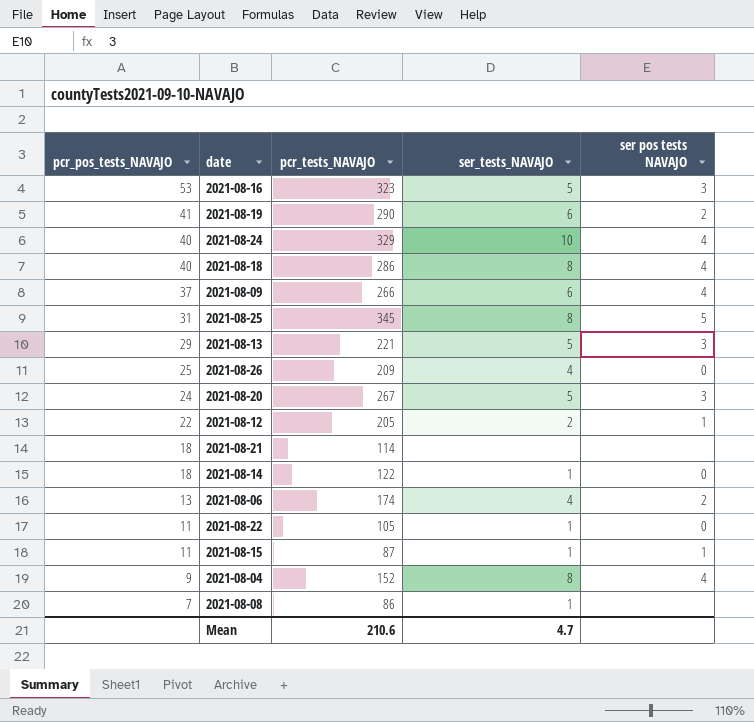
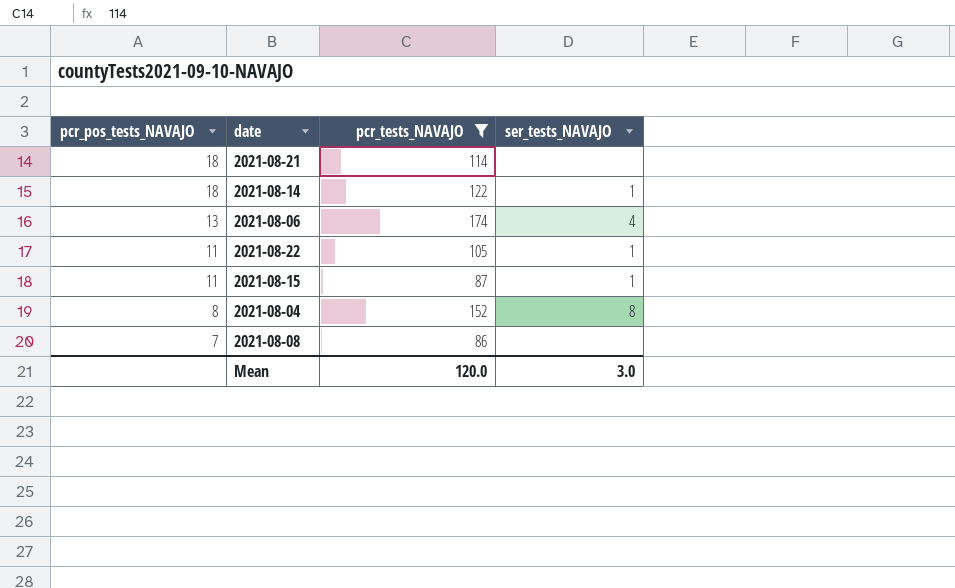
filter: none -> pcr_tests_NAVAJO <= 174
column ser pos tests NAVAJO | position: 5 -> none
2021-08-04 | pcr_pos_tests_NAVAJO: 9 -> 8
2021-08-08 | ser_tests_NAVAJO: 1 -> none
Mean | pcr_tests_NAVAJO: 210.6 -> 120.0
Mean | ser_tests_NAVAJO: 4.7 -> 3.0

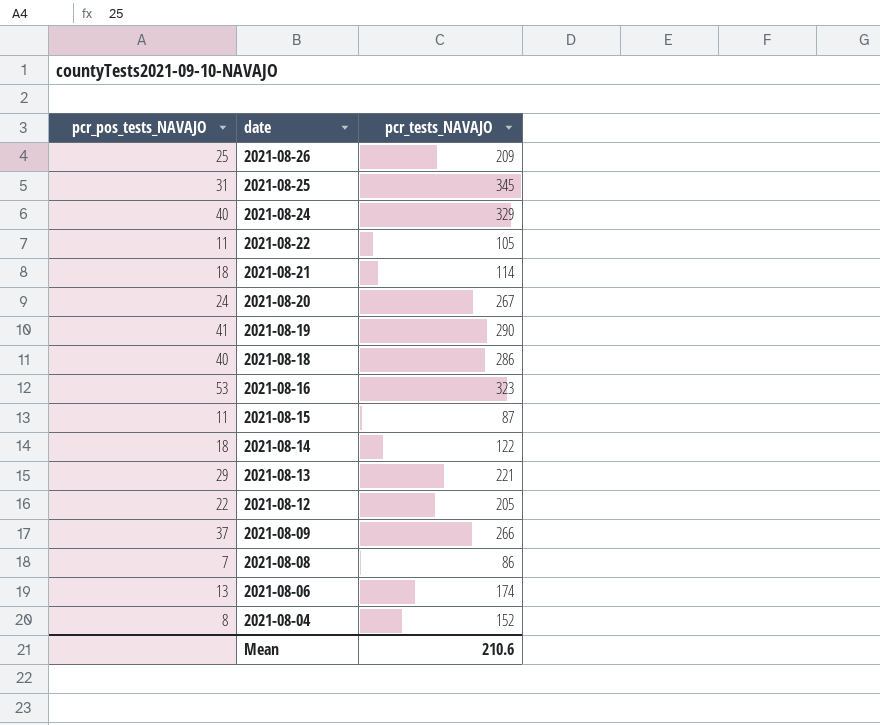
filter: pcr_tests_NAVAJO <= 174 -> none
row order: pcr_pos_tests_NAVAJO descending -> date descending
column ser_tests_NAVAJO | position: 4 -> none
Mean | pcr_tests_NAVAJO: 120.0 -> 210.6

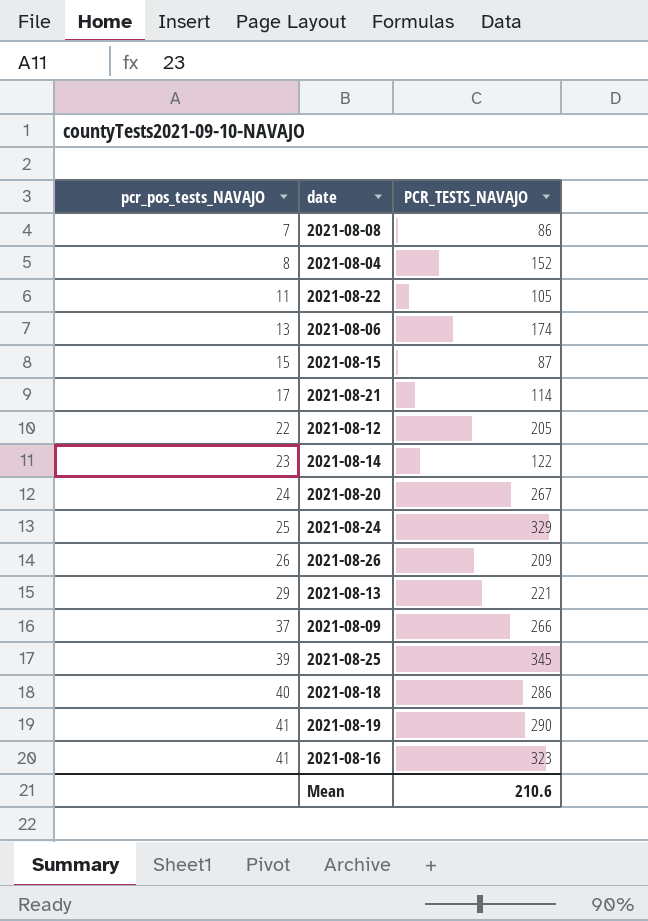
row order: date descending -> pcr_pos_tests_NAVAJO ascending
column name: pcr_tests_NAVAJO -> PCR_TESTS_NAVAJO
2021-08-15 | pcr_pos_tests_NAVAJO: 11 -> 15
2021-08-21 | pcr_pos_tests_NAVAJO: 18 -> 17
2021-08-14 | pcr_pos_tests_NAVAJO: 18 -> 23
2021-08-24 | pcr_pos_tests_NAVAJO: 40 -> 25
2021-08-26 | pcr_pos_tests_NAVAJO: 25 -> 26
2021-08-25 | pcr_pos_tests_NAVAJO: 31 -> 39
2021-08-16 | pcr_pos_tests_NAVAJO: 53 -> 41

